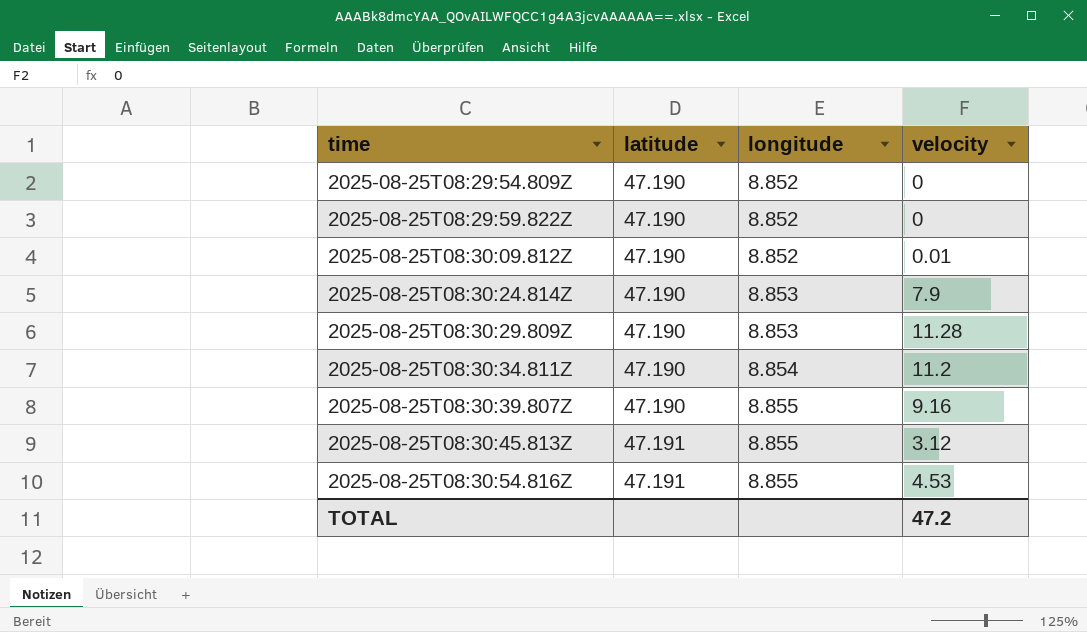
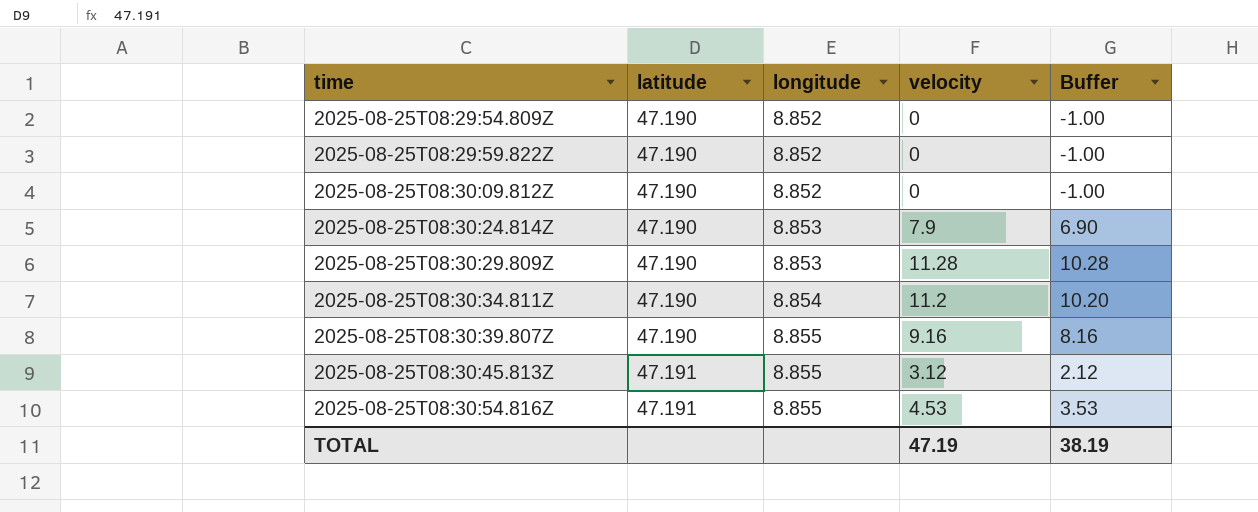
column Buffer | formula: none -> [velocity] - 1
2025-08-25T08:30:09.812Z | velocity: 0.01 -> 0
TOTAL | velocity: 47.2 -> 47.19

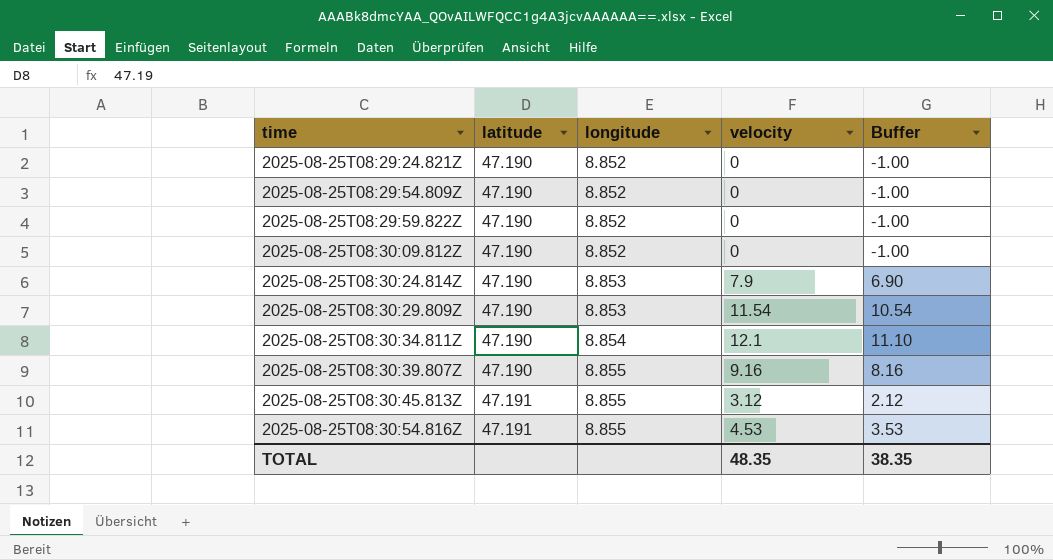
row 2025-08-25T08:29:24.821Z: none -> 47.190 | 8.852 | 0 | -1.00
2025-08-25T08:30:29.809Z | velocity: 11.28 -> 11.54
2025-08-25T08:30:29.809Z | Buffer: 10.28 -> 10.54
2025-08-25T08:30:34.811Z | velocity: 11.2 -> 12.1
2025-08-25T08:30:34.811Z | Buffer: 10.20 -> 11.10
TOTAL | velocity: 47.19 -> 48.35
TOTAL | Buffer: 38.19 -> 38.35

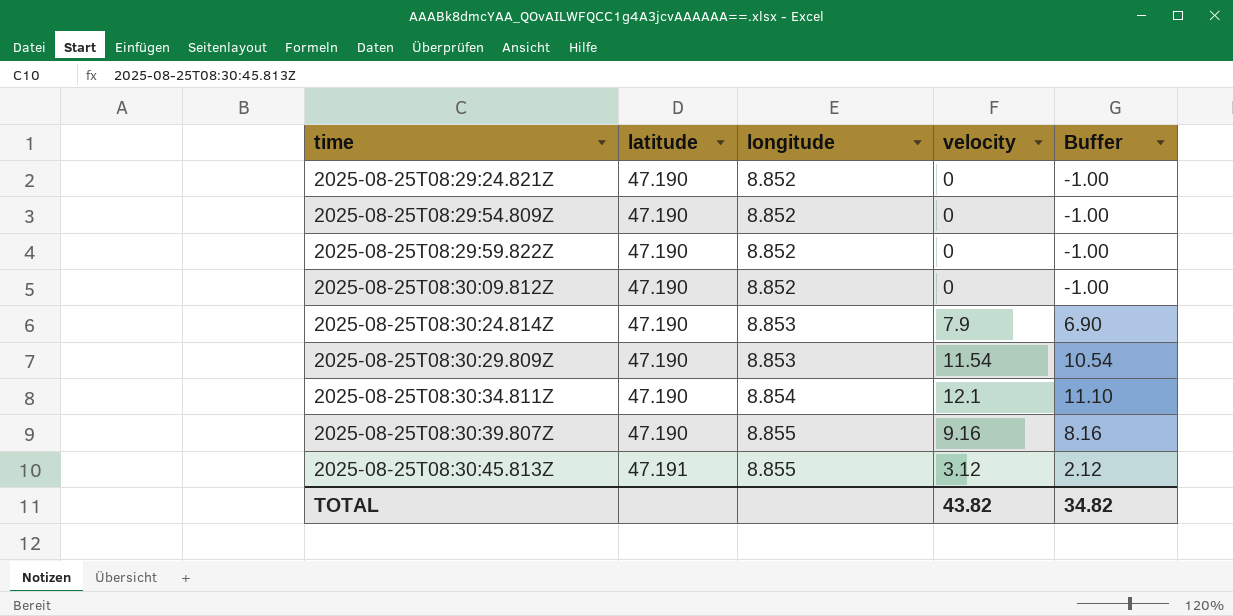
row 2025-08-25T08:30:54.816Z: 47.191 | 8.855 | 4.53 | 3.53 -> none
TOTAL | velocity: 48.35 -> 43.82
TOTAL | Buffer: 38.35 -> 34.82

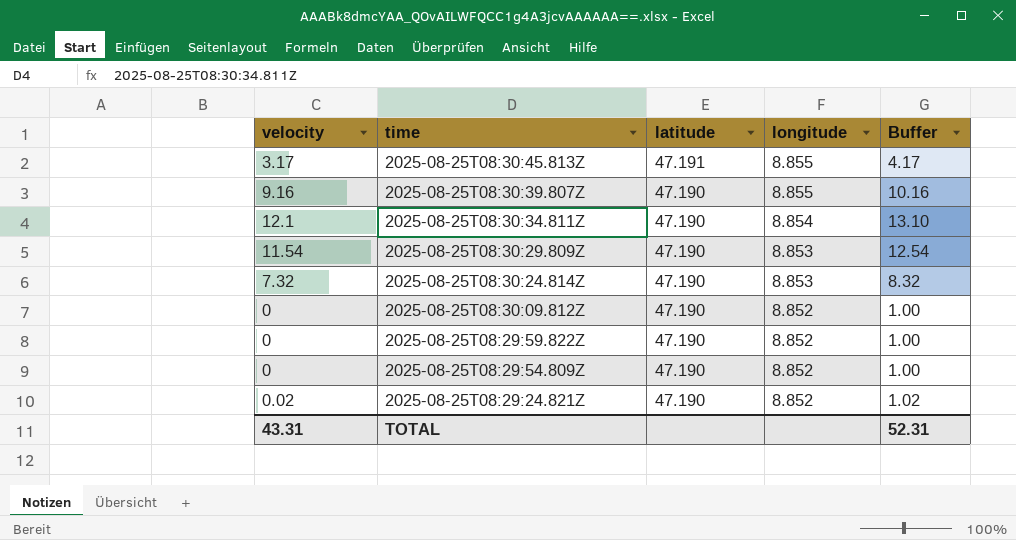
row order: time ascending -> time descending
column velocity | position: 4 -> 1
column Buffer | formula: [velocity] - 1 -> [velocity] + 1
2025-08-25T08:30:45.813Z | velocity: 3.12 -> 3.17
2025-08-25T08:30:24.814Z | velocity: 7.9 -> 7.32
2025-08-25T08:29:24.821Z | velocity: 0 -> 0.02
TOTAL | velocity: 43.82 -> 43.31
TOTAL | Buffer: 34.82 -> 52.31

